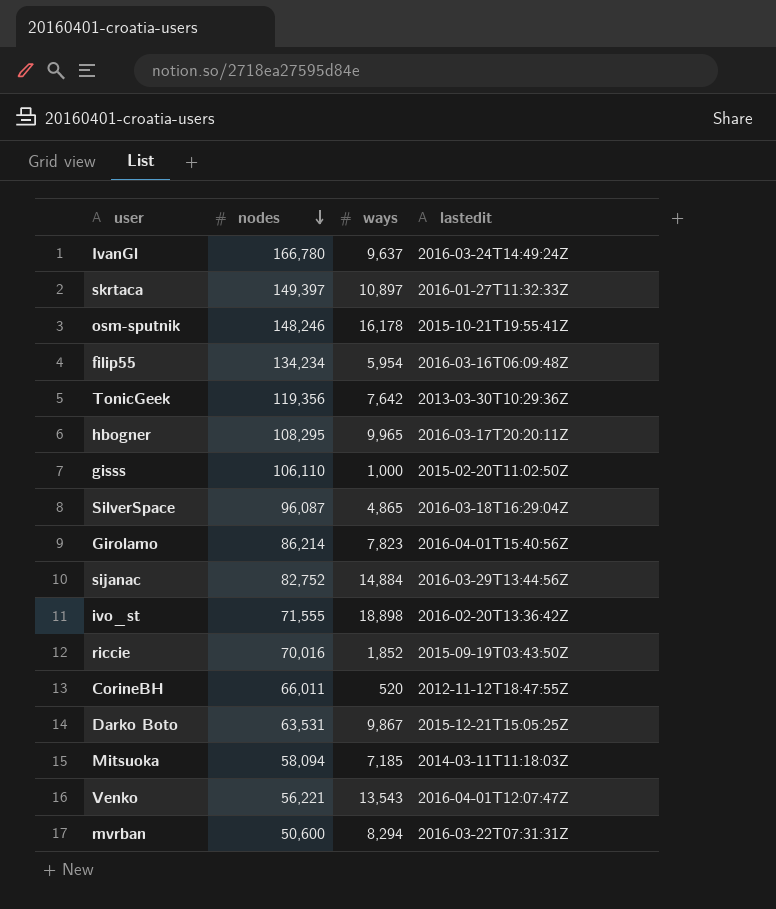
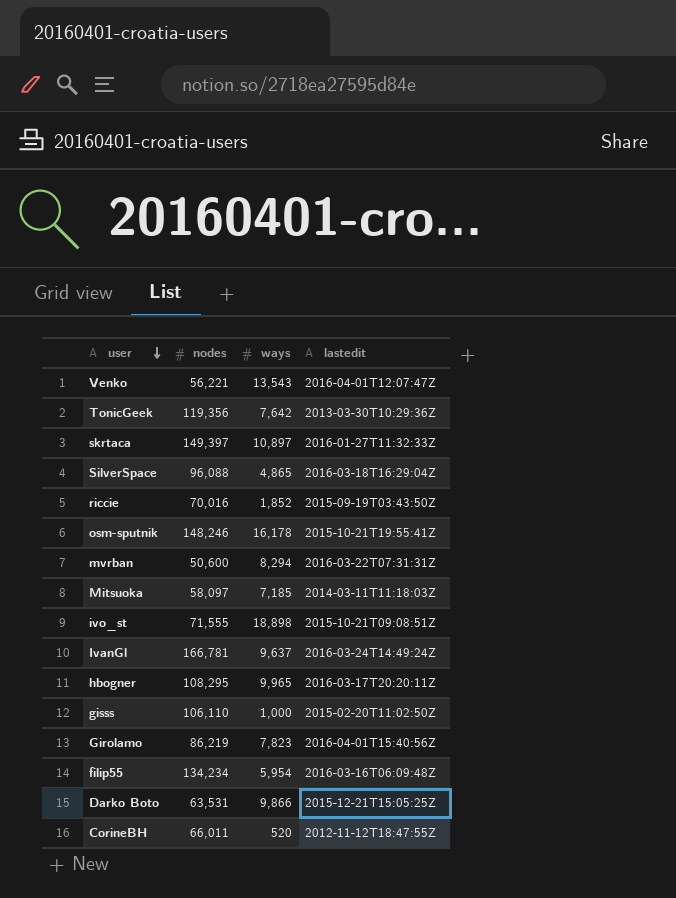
row order: nodes descending -> user descending
row sijanac: 82,752 | 14,884 | 2016-03-29T13:44:56Z -> none
SilverSpace | nodes: 96,087 -> 96,088
Mitsuoka | nodes: 58,094 -> 58,097
ivo_st | lastedit: 2016-02-20T13:36:42Z -> 2015-10-21T09:08:51Z
IvanGl | nodes: 166,780 -> 166,781
Girolamo | nodes: 86,214 -> 86,219
Darko Boto | ways: 9,867 -> 9,866

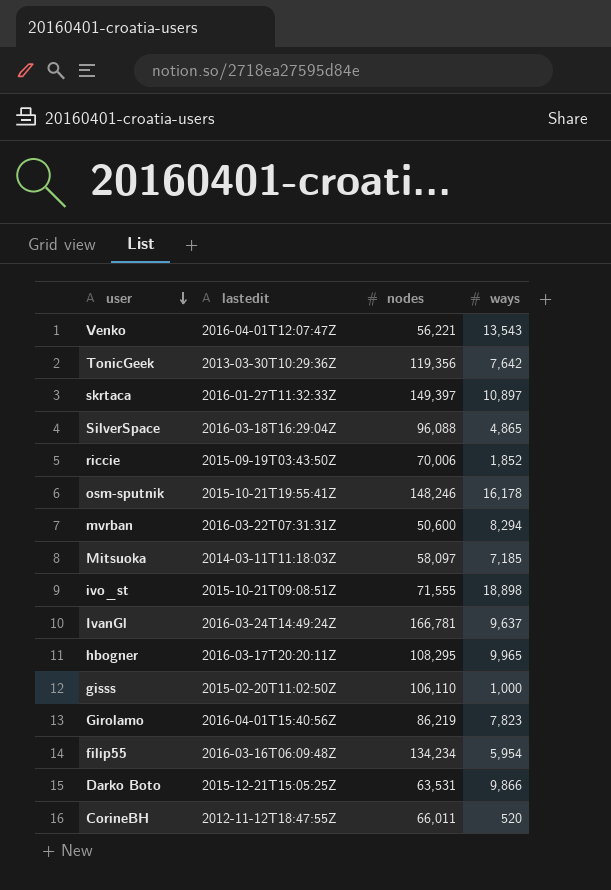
column lastedit | position: 4 -> 2
riccie | nodes: 70,016 -> 70,006

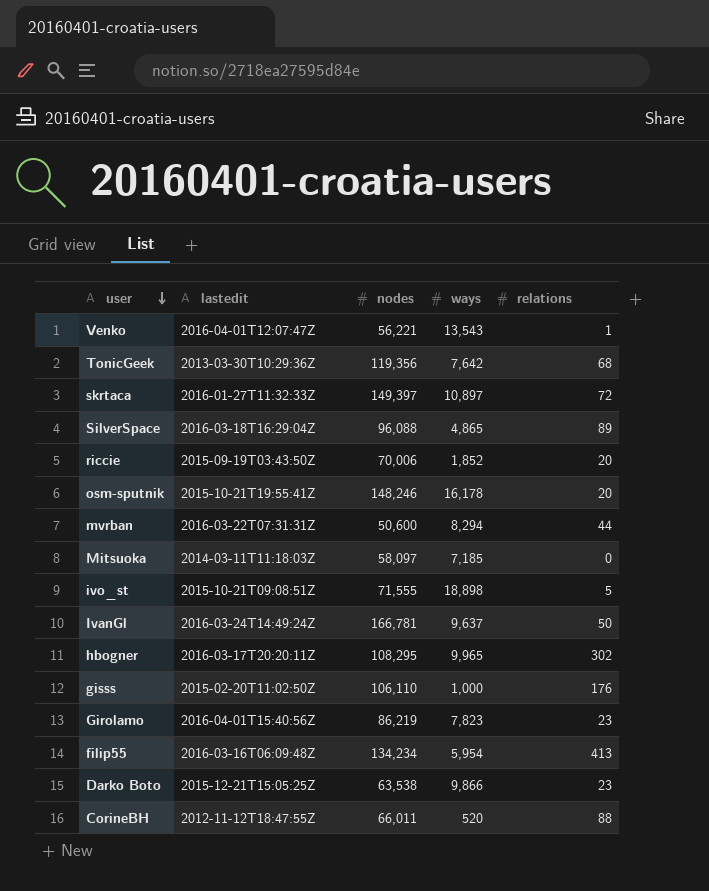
column relations | position: none -> 5
Darko Boto | nodes: 63,531 -> 63,538

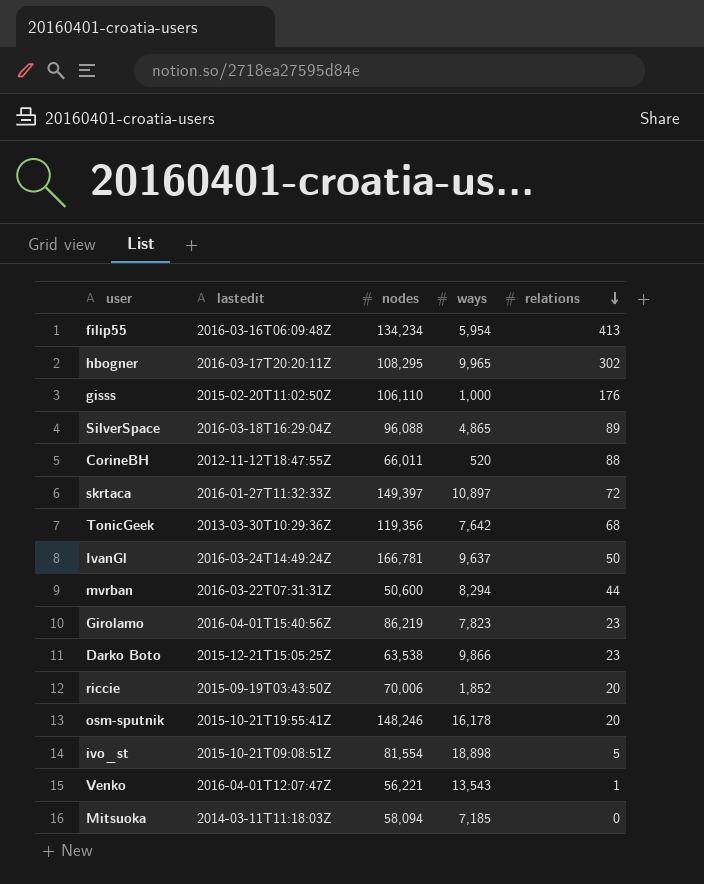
row order: user descending -> relations descending
ivo_st | nodes: 71,555 -> 81,554
Mitsuoka | nodes: 58,097 -> 58,094

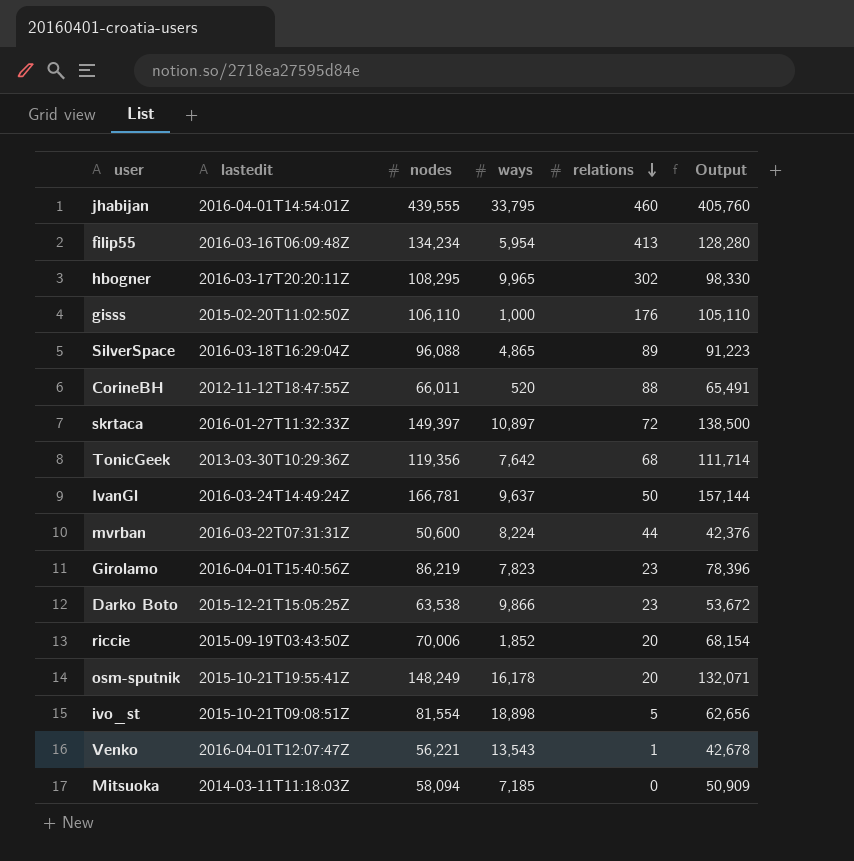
column Output | formula: none -> [nodes] - [ways]
row jhabijan: none -> 2016-04-01T14:54:01Z | 439,555 | 33,795 | 460 | 405,760
mvrban | ways: 8,294 -> 8,224
osm-sputnik | nodes: 148,246 -> 148,249

